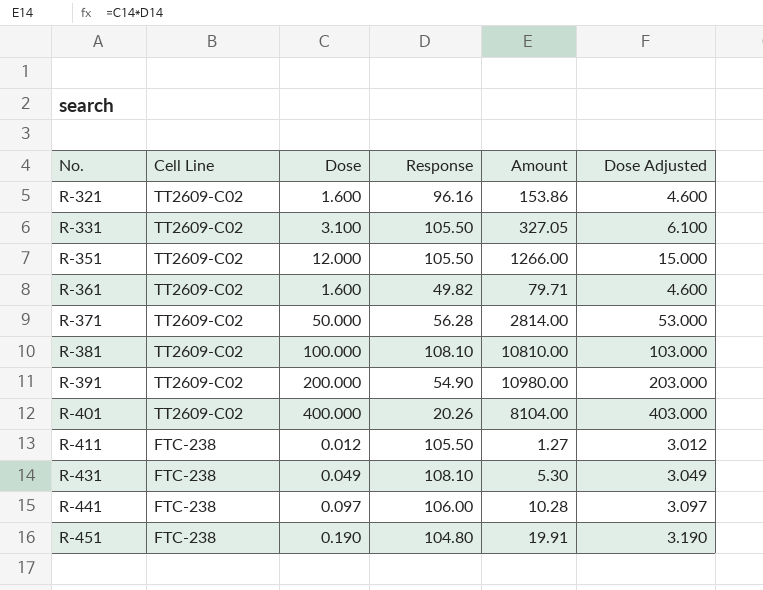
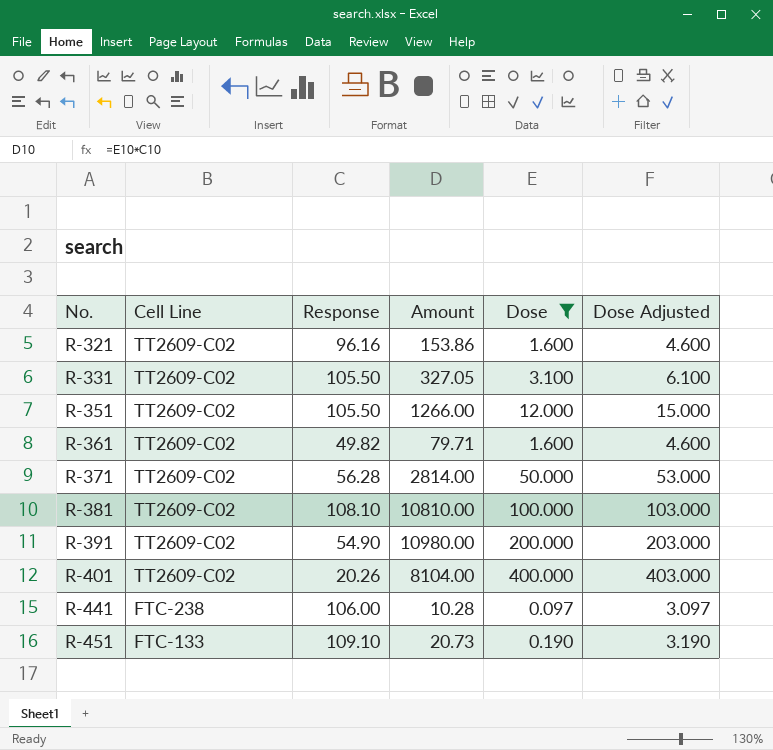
filter: none -> Dose >= 0.097
column Dose | position: 3 -> 5
R-451 | Cell Line: FTC-238 -> FTC-133
R-451 | Response: 104.80 -> 109.10
R-451 | Amount: 19.91 -> 20.73

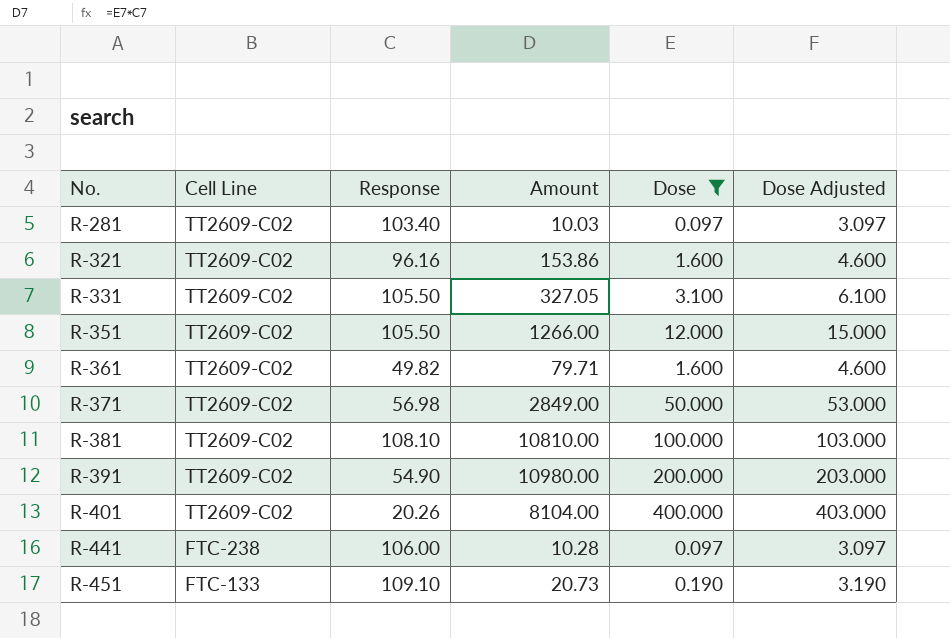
row R-281: none -> TT2609-C02 | 103.40 | 10.03 | 0.097 | 3.097
R-371 | Response: 56.28 -> 56.98
R-371 | Amount: 2814.00 -> 2849.00

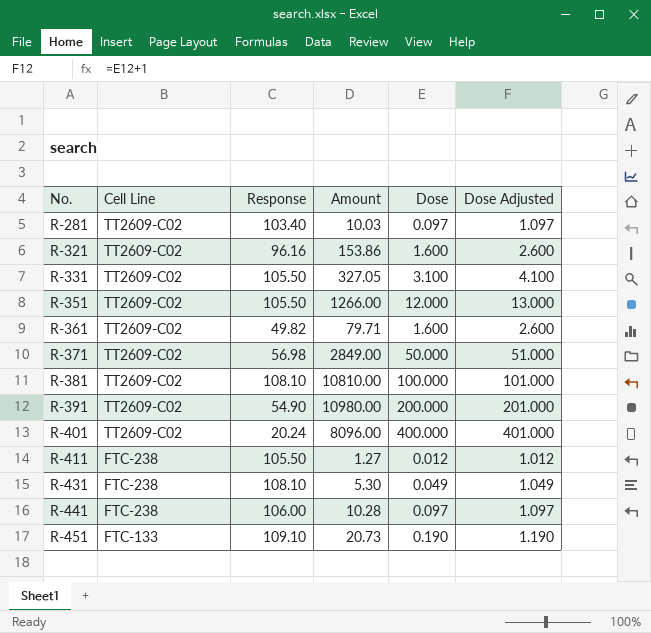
filter: Dose >= 0.097 -> none
column Dose Adjusted | formula: [Dose] + 3 -> [Dose] + 1
R-401 | Response: 20.26 -> 20.24
R-401 | Amount: 8104.00 -> 8096.00

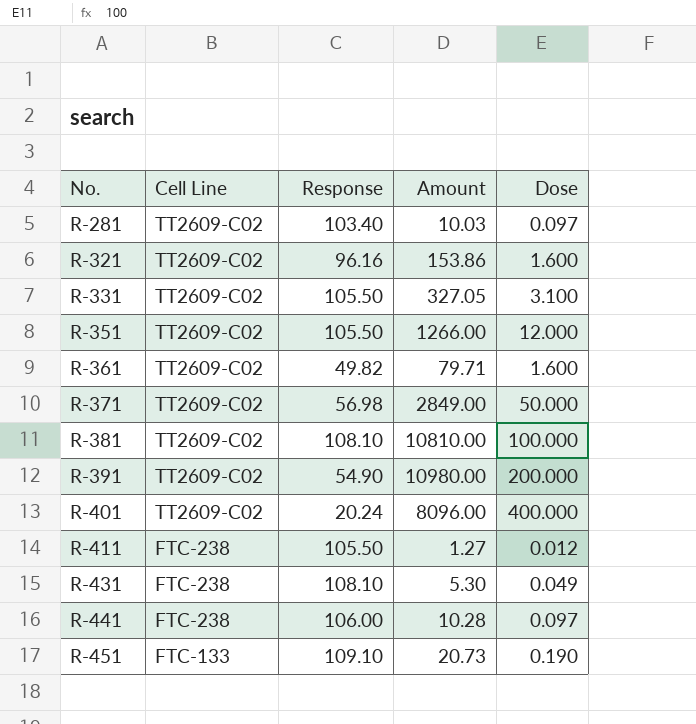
column Dose Adjusted | formula: [Dose] + 1 -> none

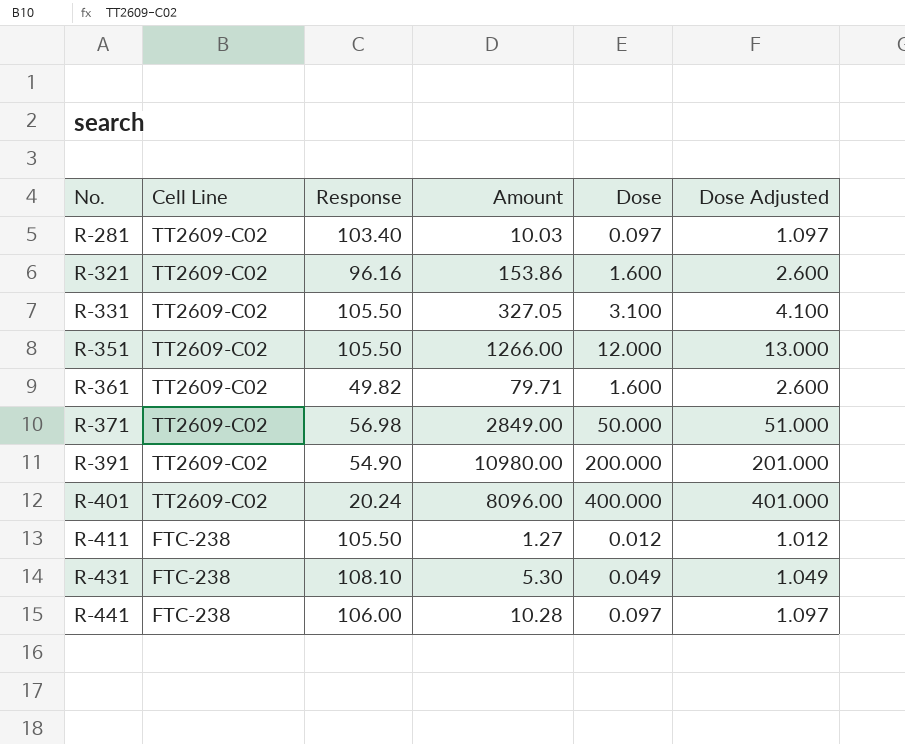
column Dose Adjusted | formula: none -> [Dose] + 1
row R-381: TT2609-C02 | 108.10 | 10810.00 | 100.000 -> none
row R-451: FTC-133 | 109.10 | 20.73 | 0.190 -> none

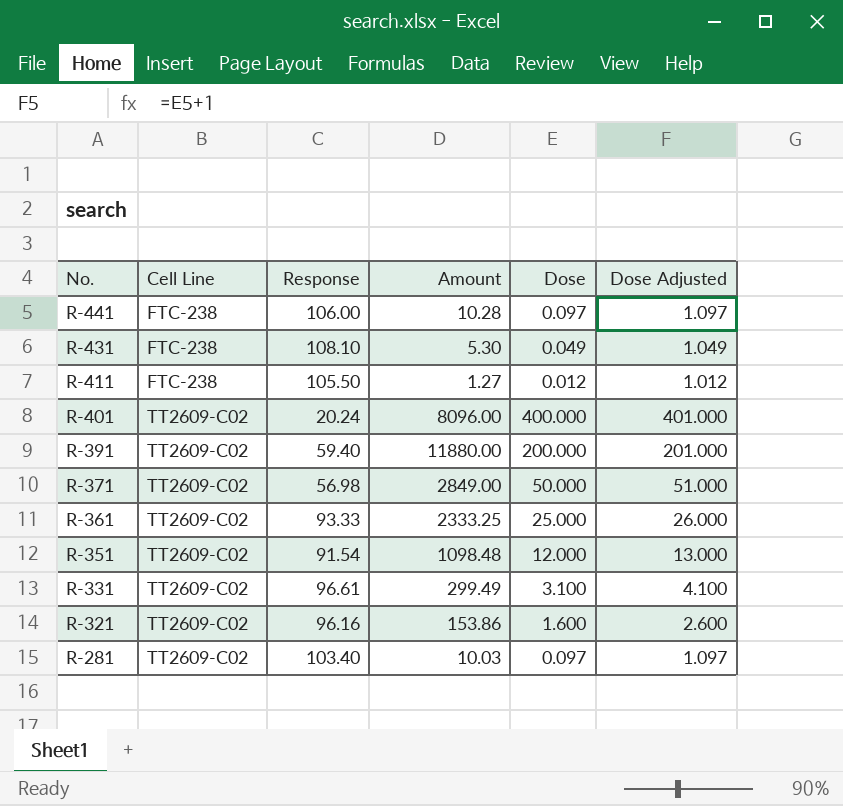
row order: No. ascending -> No. descending
R-391 | Response: 54.90 -> 59.40
R-391 | Amount: 10980.00 -> 11880.00
R-361 | Response: 49.82 -> 93.33
R-361 | Amount: 79.71 -> 2333.25
R-361 | Dose: 1.600 -> 25.000
R-361 | Dose Adjusted: 2.600 -> 26.000
R-351 | Response: 105.50 -> 91.54
R-351 | Amount: 1266.00 -> 1098.48
R-331 | Response: 105.50 -> 96.61
R-331 | Amount: 327.05 -> 299.49

